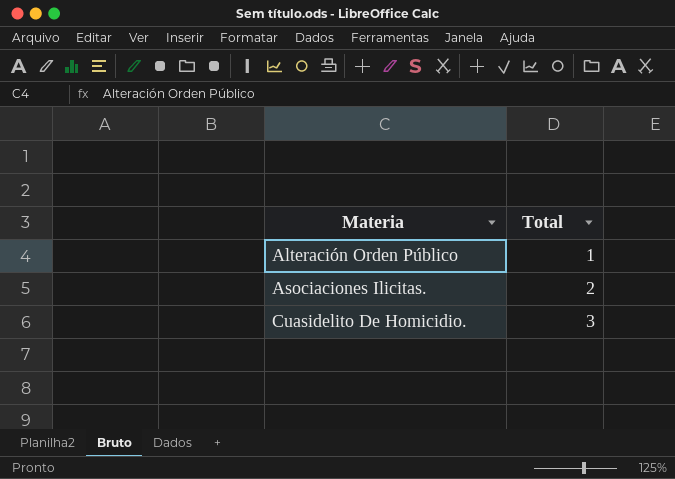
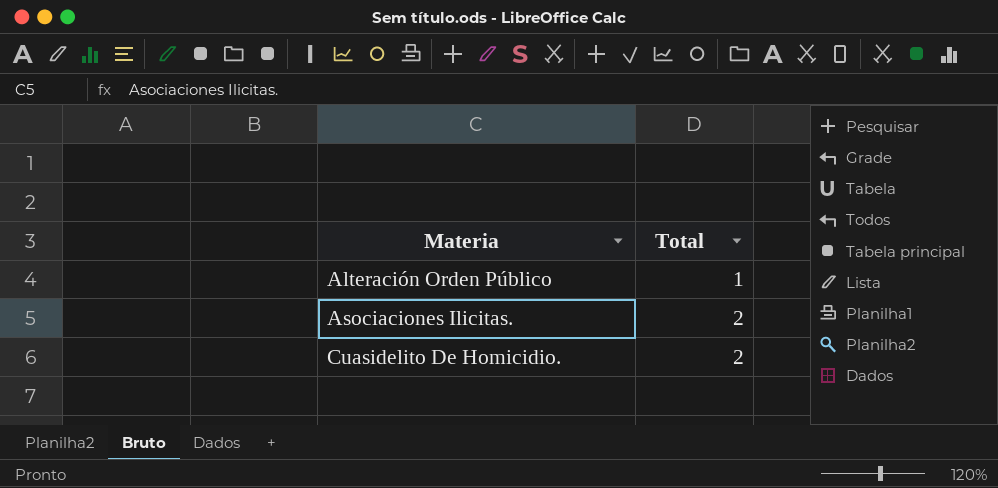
Cuasidelito De Homicidio. | Total: 3 -> 2

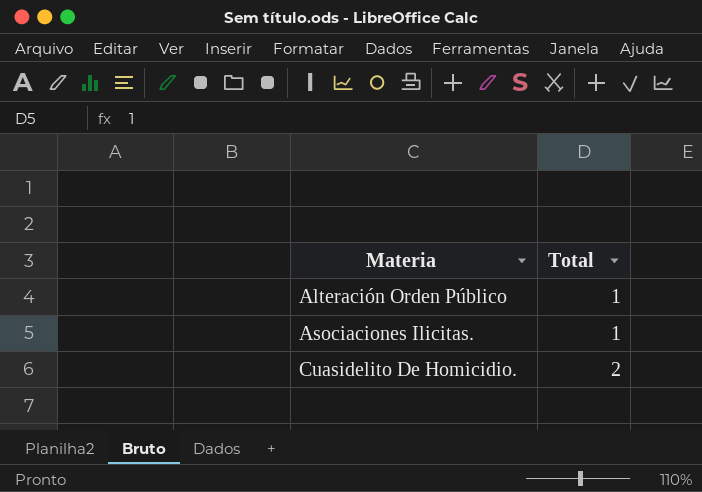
Asociaciones Ilicitas. | Total: 2 -> 1

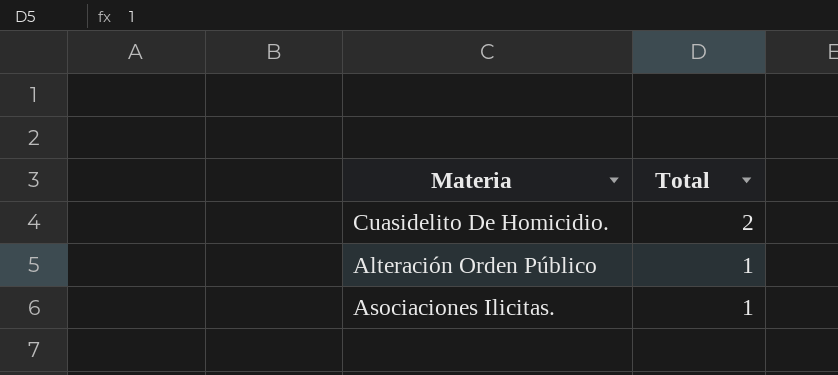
row order: Materia ascending -> Total descending

